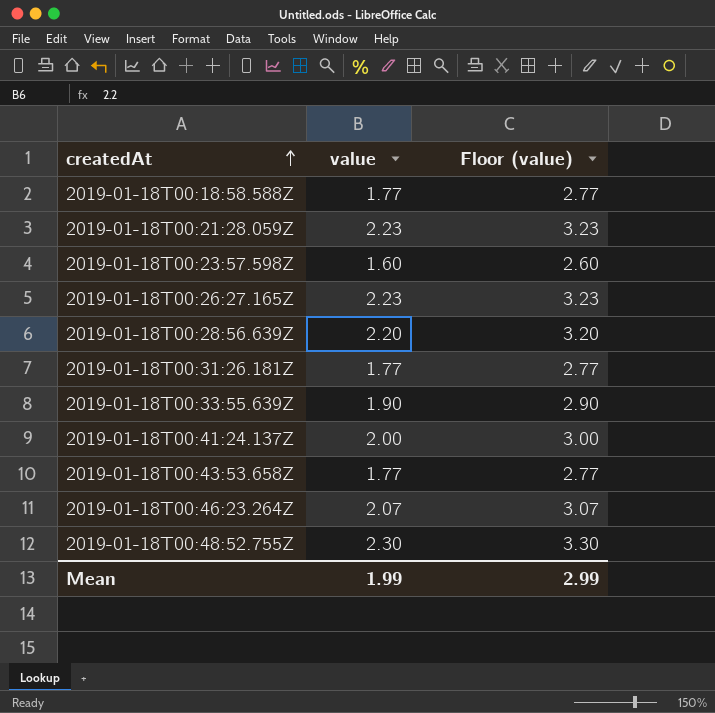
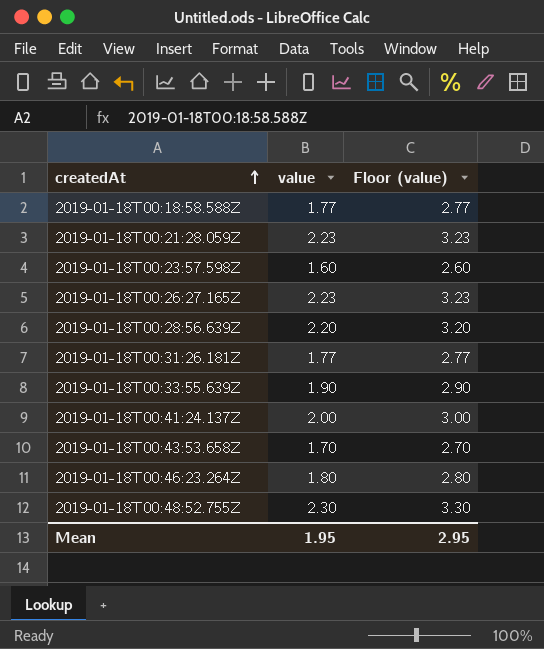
2019-01-18T00:43:53.658Z | value: 1.77 -> 1.70
2019-01-18T00:43:53.658Z | Floor (value): 2.77 -> 2.70
2019-01-18T00:46:23.264Z | value: 2.07 -> 1.80
2019-01-18T00:46:23.264Z | Floor (value): 3.07 -> 2.80
Mean | value: 1.99 -> 1.95
Mean | Floor (value): 2.99 -> 2.95

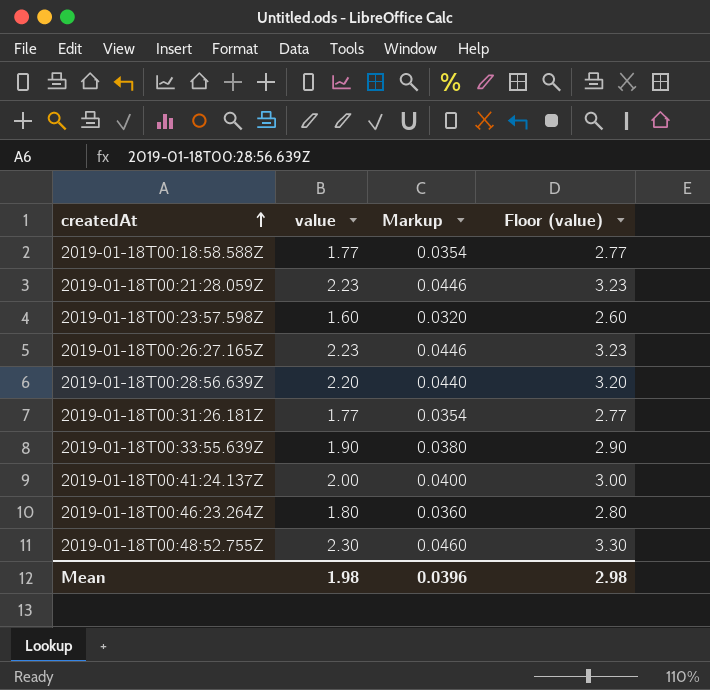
column Markup | formula: none -> [value] * 0.02
row 2019-01-18T00:43:53.658Z: 1.70 | 2.70 -> none
Mean | value: 1.95 -> 1.98
Mean | Floor (value): 2.95 -> 2.98

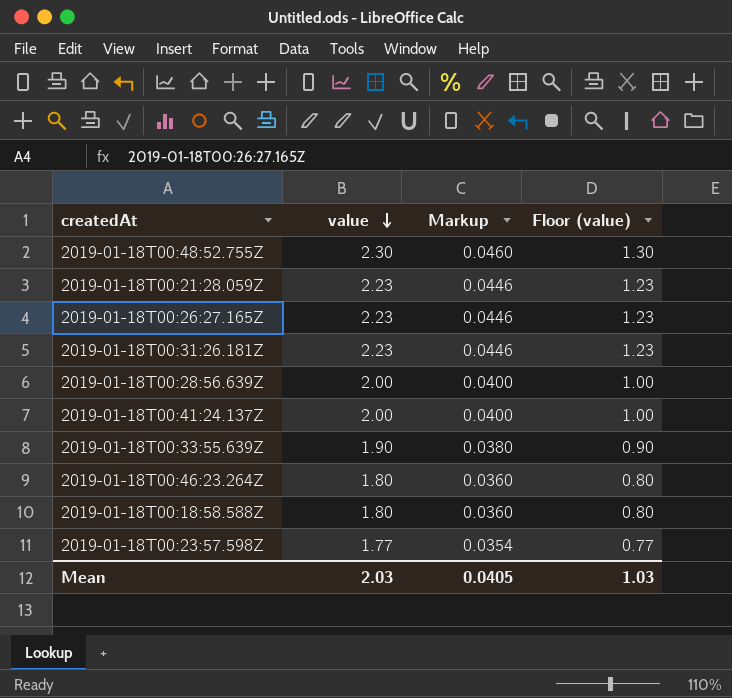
row order: createdAt ascending -> value descending
column Floor (value) | formula: [value] + 1 -> [value] - 1
2019-01-18T00:31:26.181Z | value: 1.77 -> 2.23
2019-01-18T00:31:26.181Z | Markup: 0.0354 -> 0.0446
2019-01-18T00:28:56.639Z | value: 2.20 -> 2.00
2019-01-18T00:28:56.639Z | Markup: 0.0440 -> 0.0400
2019-01-18T00:18:58.588Z | value: 1.77 -> 1.80
2019-01-18T00:18:58.588Z | Markup: 0.0354 -> 0.0360
2019-01-18T00:23:57.598Z | value: 1.60 -> 1.77
2019-01-18T00:23:57.598Z | Markup: 0.0320 -> 0.0354
Mean | value: 1.98 -> 2.03
Mean | Markup: 0.0396 -> 0.0405
Mean | Floor (value): 2.98 -> 1.03

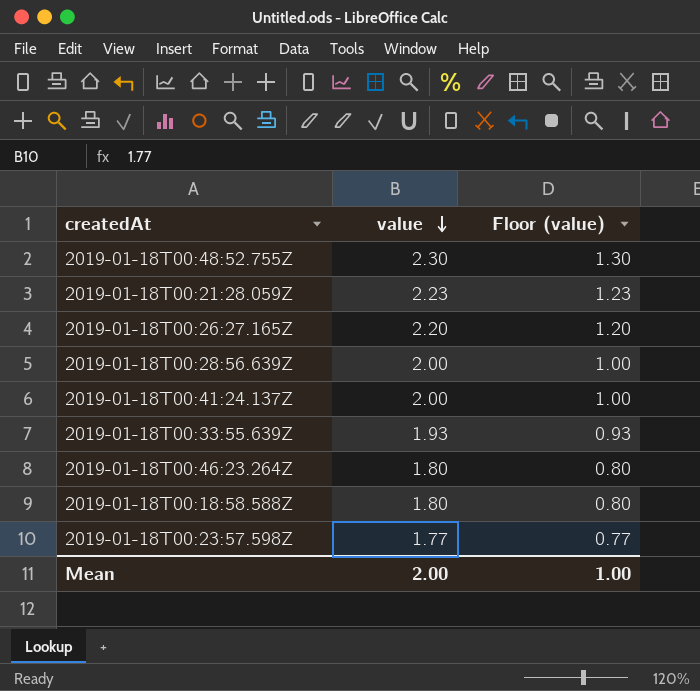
column Markup | formula: [value] * 0.02 -> none
row 2019-01-18T00:31:26.181Z: 2.23 | 0.0446 | 1.23 -> none
2019-01-18T00:26:27.165Z | value: 2.23 -> 2.20
2019-01-18T00:26:27.165Z | Floor (value): 1.23 -> 1.20
2019-01-18T00:33:55.639Z | value: 1.90 -> 1.93
2019-01-18T00:33:55.639Z | Floor (value): 0.90 -> 0.93
Mean | value: 2.03 -> 2.00
Mean | Floor (value): 1.03 -> 1.00

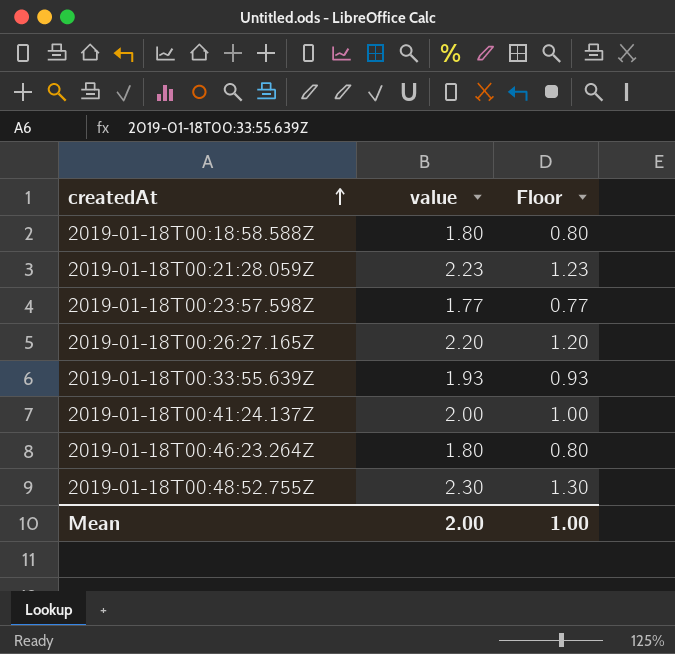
row order: value descending -> createdAt ascending
column name: Floor (value) -> Floor
row 2019-01-18T00:28:56.639Z: 2.00 | 1.00 -> none

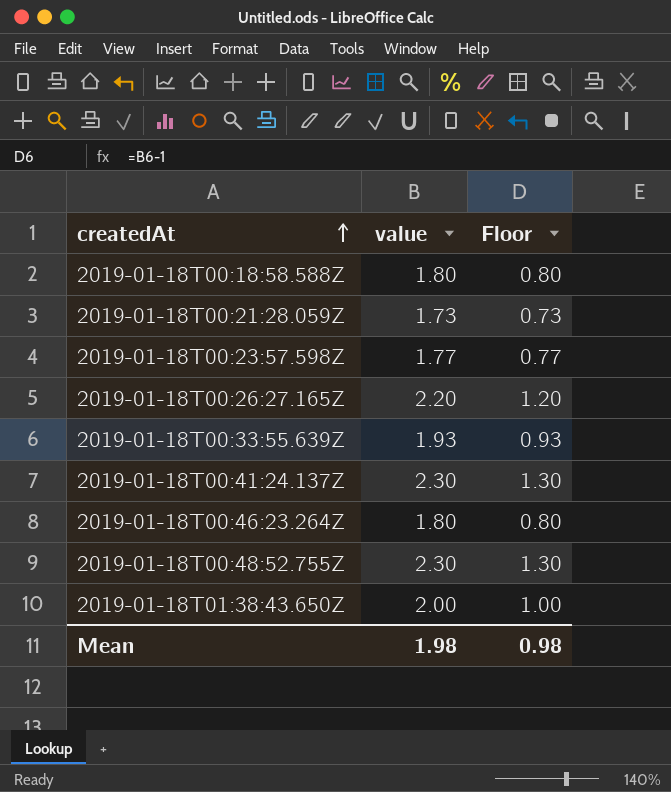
2019-01-18T00:21:28.059Z | value: 2.23 -> 1.73
2019-01-18T00:21:28.059Z | Floor: 1.23 -> 0.73
2019-01-18T00:41:24.137Z | value: 2.00 -> 2.30
2019-01-18T00:41:24.137Z | Floor: 1.00 -> 1.30
row 2019-01-18T01:38:43.650Z: none -> 2.00 | 1.00
Mean | value: 2.00 -> 1.98
Mean | Floor: 1.00 -> 0.98

